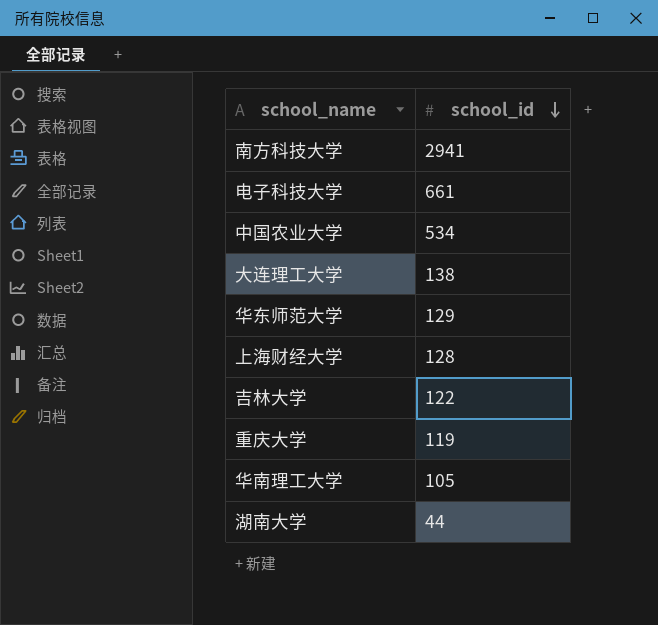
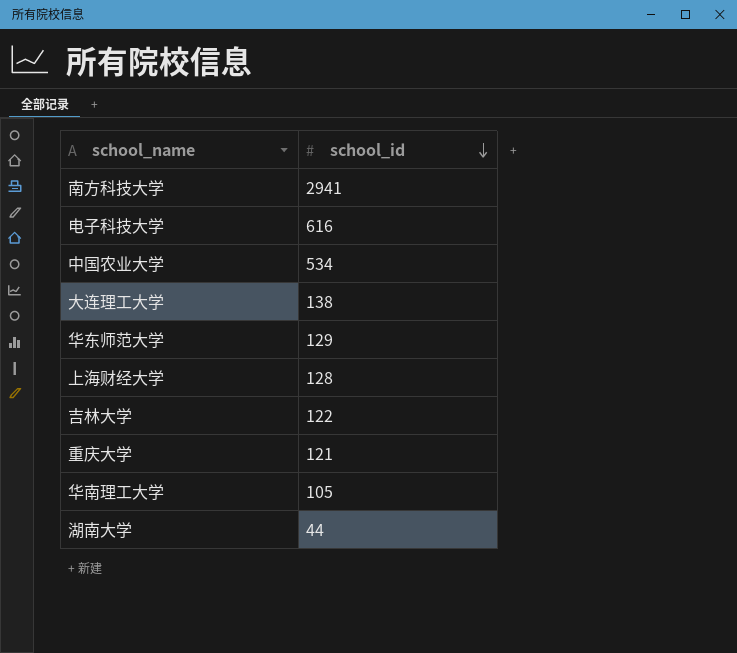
电子科技大学 | school_id: 661 -> 616
重庆大学 | school_id: 119 -> 121

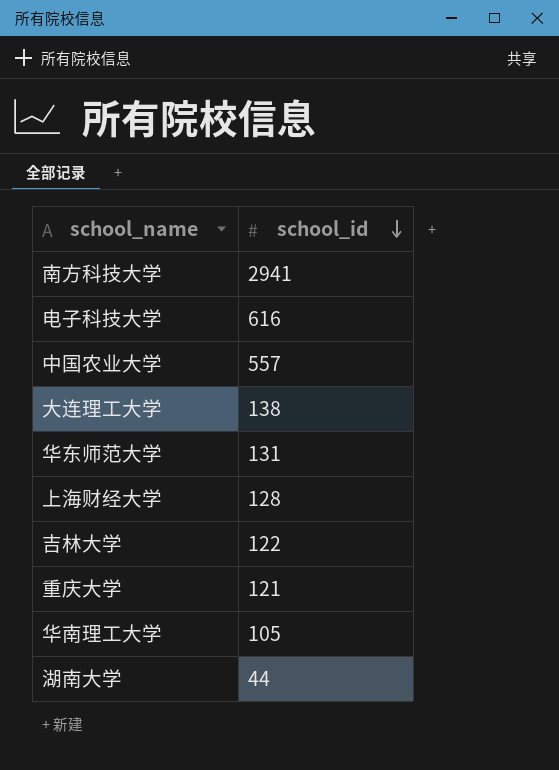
中国农业大学 | school_id: 534 -> 557
华东师范大学 | school_id: 129 -> 131

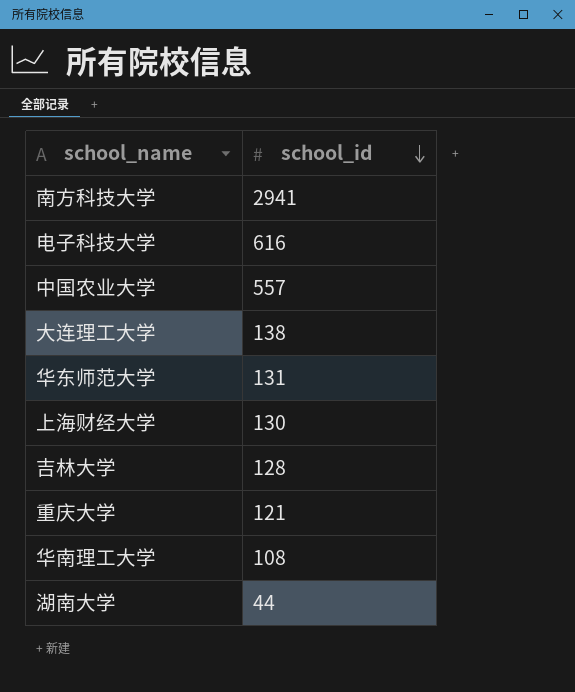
上海财经大学 | school_id: 128 -> 130
吉林大学 | school_id: 122 -> 128
华南理工大学 | school_id: 105 -> 108

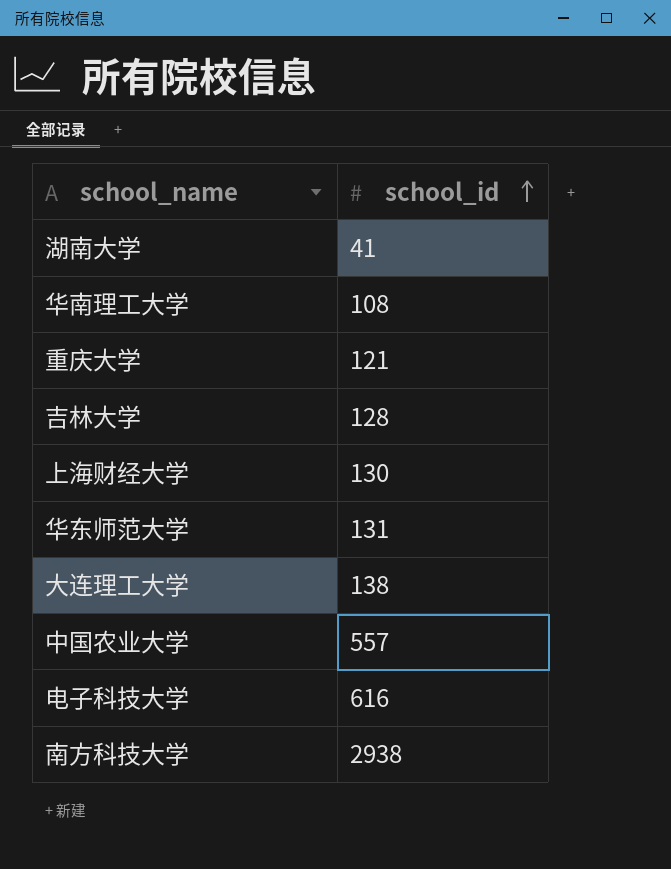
row order: school_id descending -> school_id ascending
湖南大学 | school_id: 44 -> 41
南方科技大学 | school_id: 2941 -> 2938

